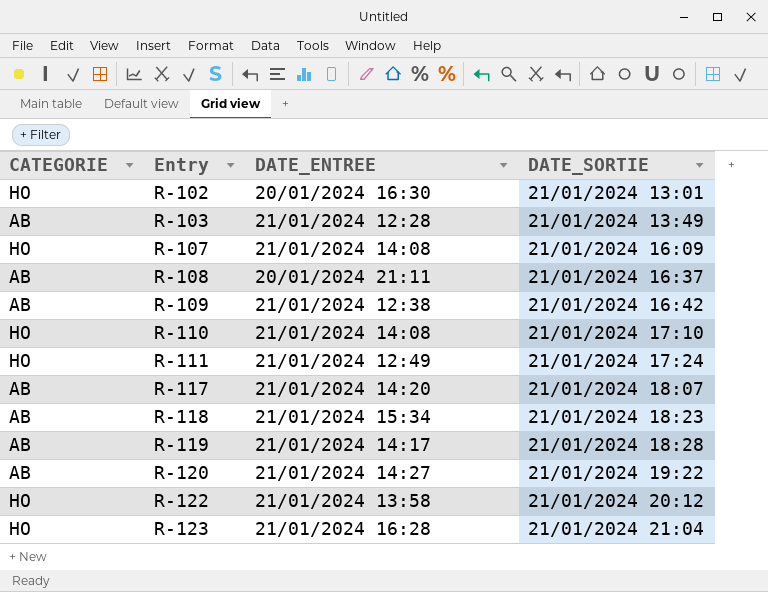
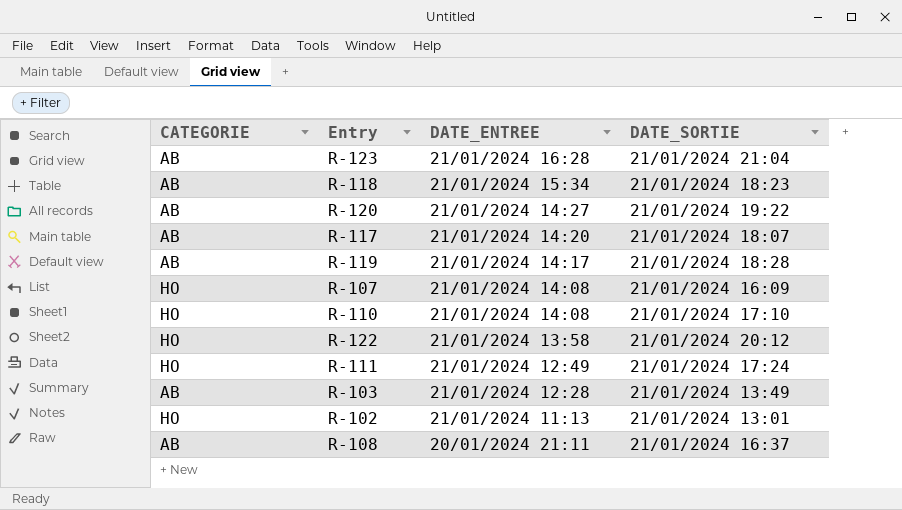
row order: Entry ascending -> DATE_ENTREE descending
row R-109: AB | 21/01/2024 12:38 | 21/01/2024 16:42 -> none
R-123 | CATEGORIE: HO -> AB
R-102 | DATE_ENTREE: 20/01/2024 16:30 -> 21/01/2024 11:13

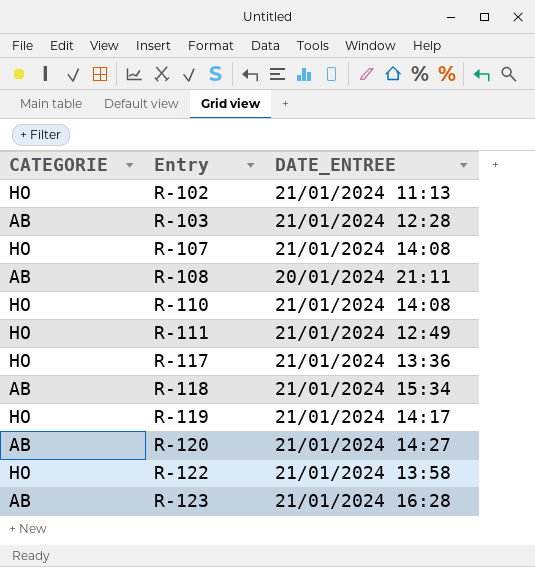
row order: DATE_ENTREE descending -> Entry ascending
column DATE_SORTIE | position: 4 -> none
R-117 | CATEGORIE: AB -> HO
R-117 | DATE_ENTREE: 21/01/2024 14:20 -> 21/01/2024 13:36
R-119 | CATEGORIE: AB -> HO

